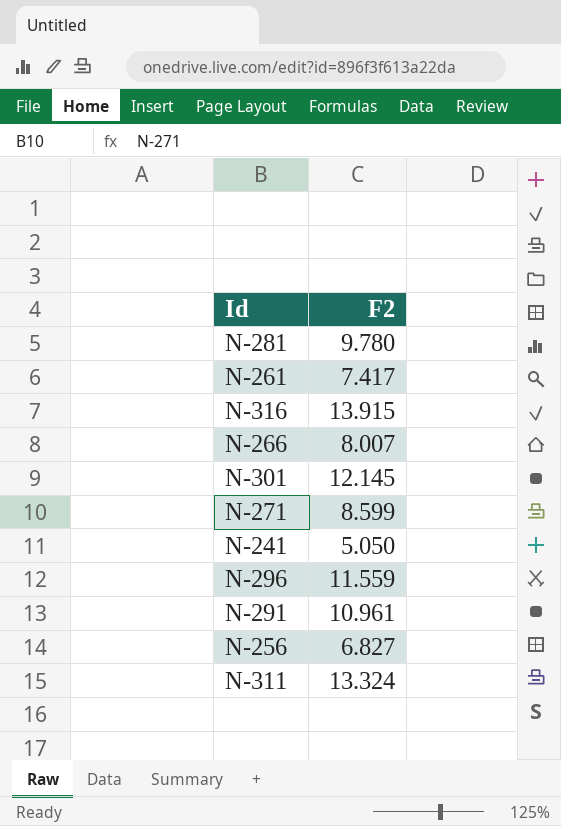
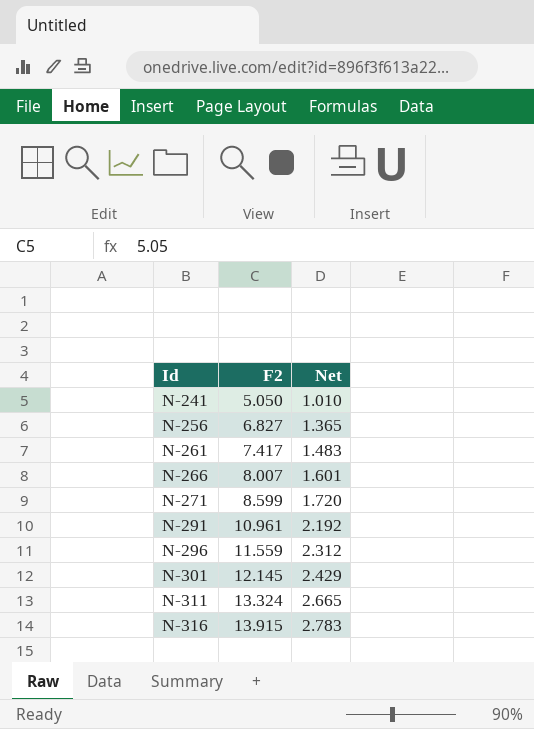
row order: none -> Id ascending
column Net | formula: none -> [F2] * 0.2
row N-281: 9.780 -> none

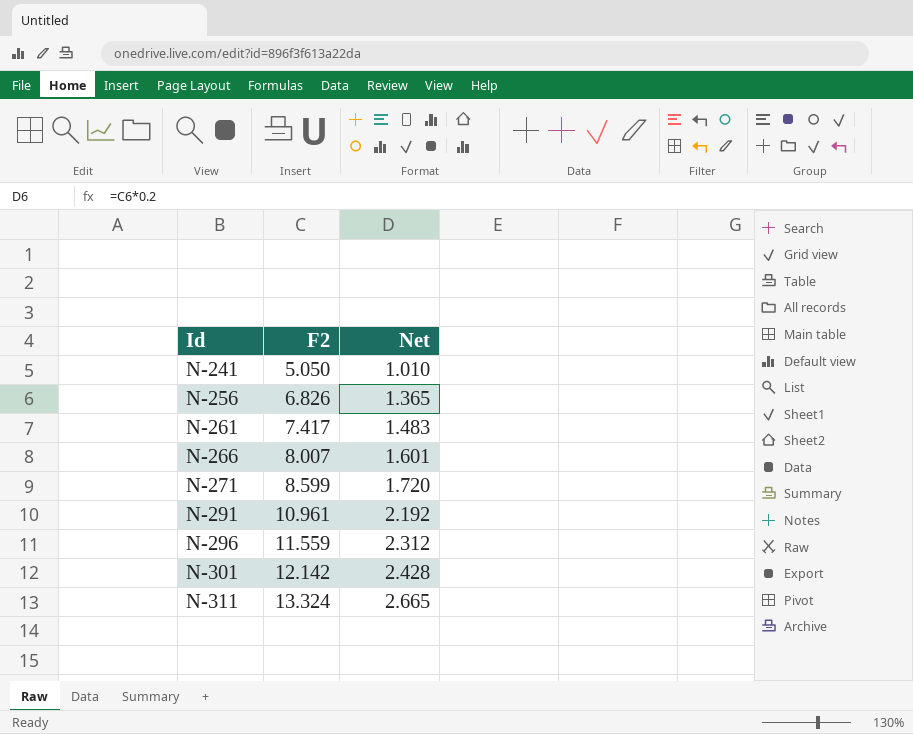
row N-316: 13.915 | 2.783 -> none
N-256 | F2: 6.827 -> 6.826
N-301 | F2: 12.145 -> 12.142
N-301 | Net: 2.429 -> 2.428

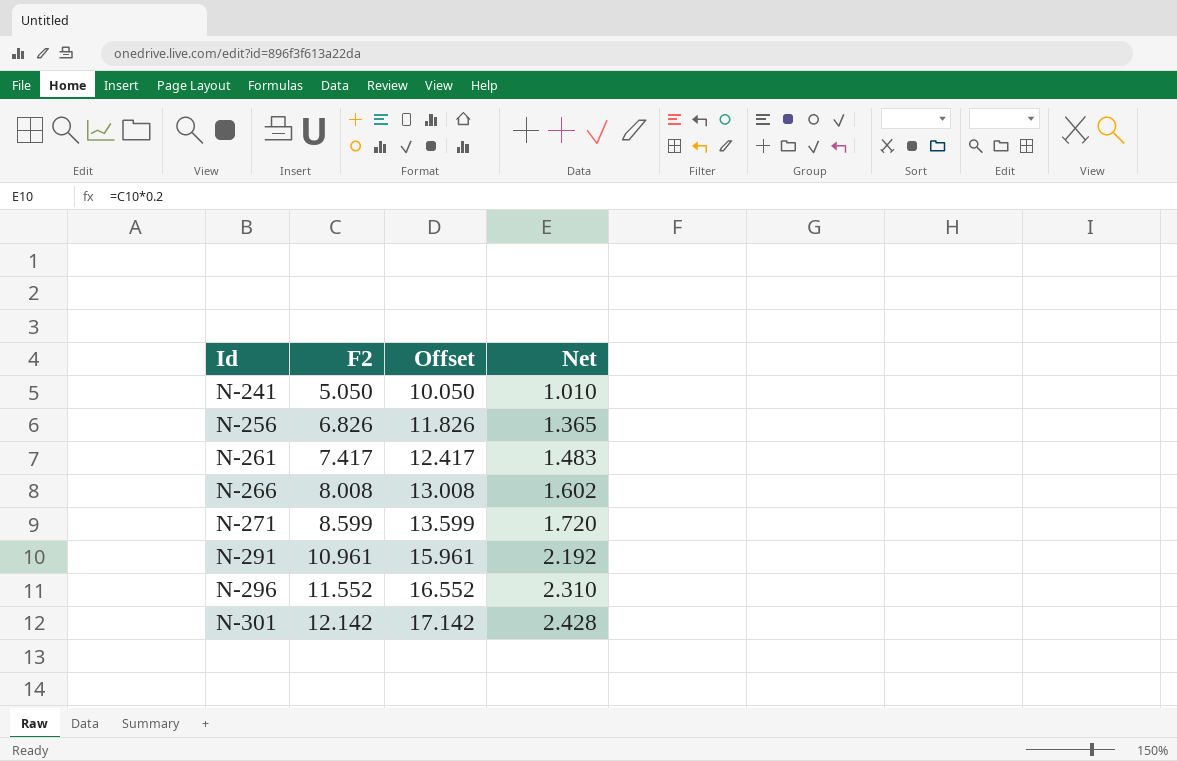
column Offset | formula: none -> [F2] + 5
row N-311: 13.324 | 2.665 -> none
N-266 | F2: 8.007 -> 8.008
N-266 | Net: 1.601 -> 1.602
N-296 | F2: 11.559 -> 11.552
N-296 | Net: 2.312 -> 2.310

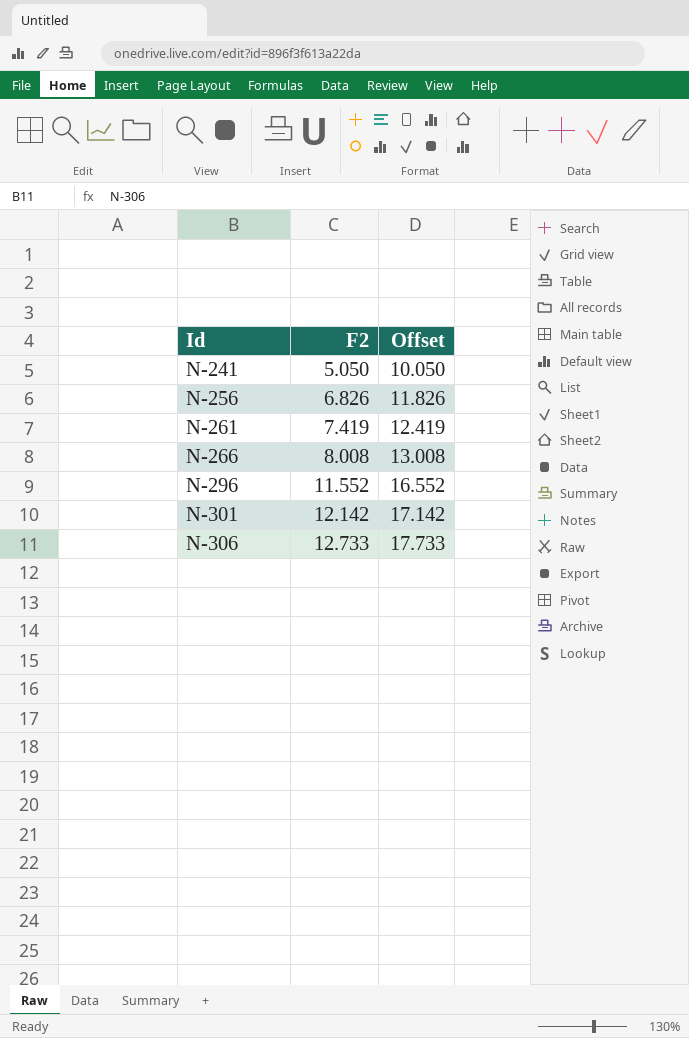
column Net | formula: [F2] * 0.2 -> none
row N-271: 8.599 | 13.599 | 1.720 -> none
row N-291: 10.961 | 15.961 | 2.192 -> none
N-261 | F2: 7.417 -> 7.419
N-261 | Offset: 12.417 -> 12.419
row N-306: none -> 12.733 | 17.733

